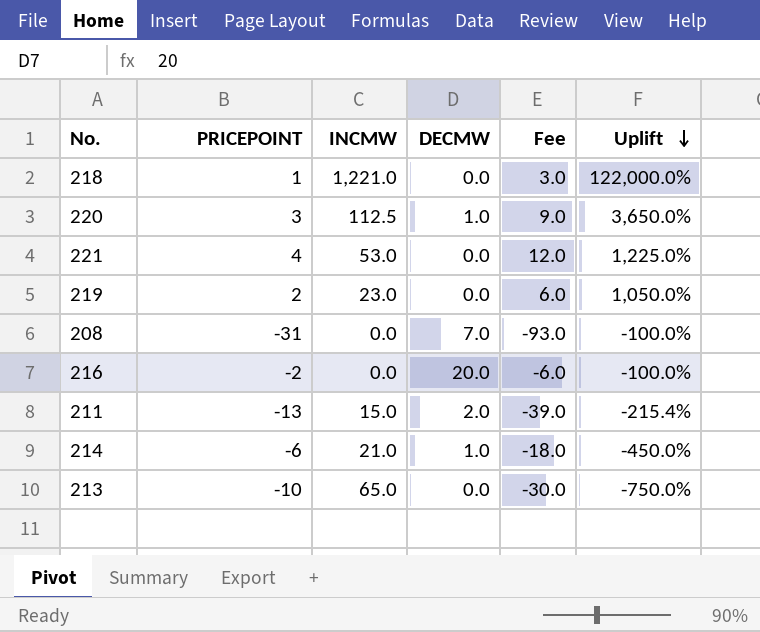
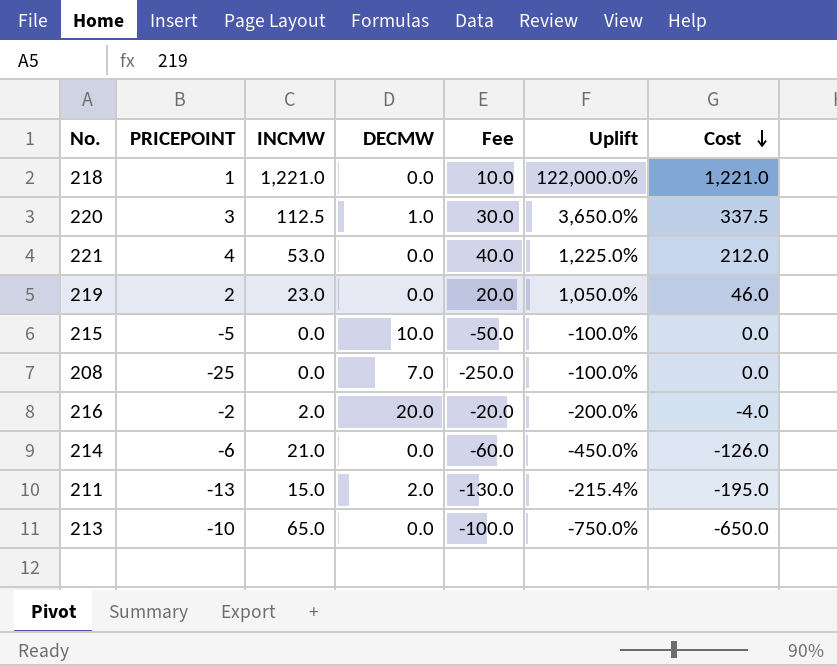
row order: Uplift descending -> Cost descending
column Fee | formula: [PRICEPOINT] * 3 -> [PRICEPOINT] * 10
column Cost | formula: none -> [PRICEPOINT] * [INCMW]
row 215: none -> -5 | 0.0 | 10.0 | -50.0 | -100.0% | 0.0
208 | PRICEPOINT: -31 -> -25
216 | INCMW: 0.0 -> 2.0
216 | Uplift: -100.0% -> -200.0%
214 | DECMW: 1.0 -> 0.0

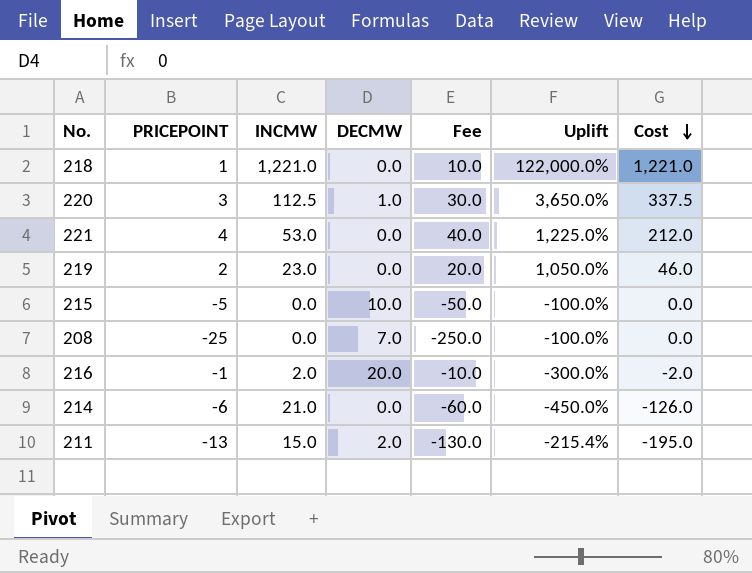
row 213: -10 | 65.0 | 0.0 | -100.0 | -750.0% | -650.0 -> none
216 | PRICEPOINT: -2 -> -1
216 | Fee: -20.0 -> -10.0
216 | Uplift: -200.0% -> -300.0%
216 | Cost: -4.0 -> -2.0

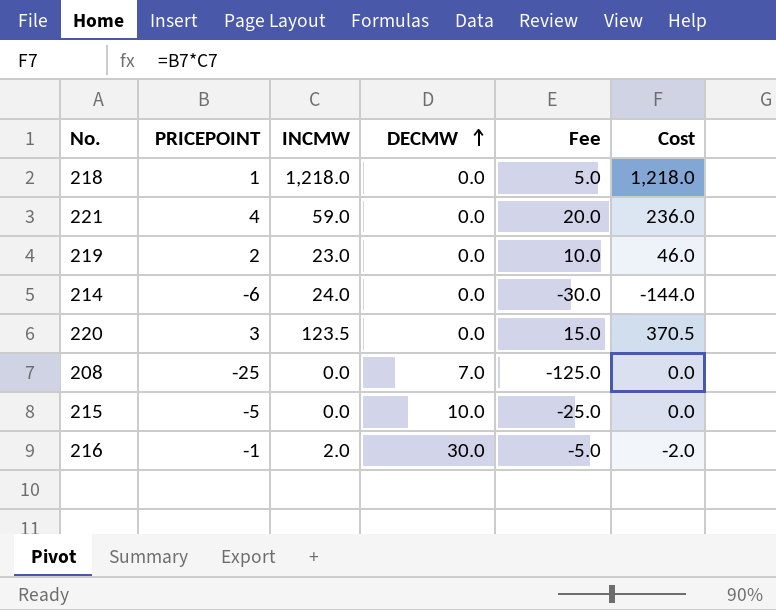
row order: Cost descending -> DECMW ascending
column Uplift | formula: ([INCMW] - [PRICEPOINT]) / [PRICEPOINT] -> none
column Fee | formula: [PRICEPOINT] * 10 -> [PRICEPOINT] * 5
row 211: -13 | 15.0 | 2.0 | -130.0 | -215.4% | -195.0 -> none
218 | INCMW: 1,221.0 -> 1,218.0
218 | Cost: 1,221.0 -> 1,218.0
221 | INCMW: 53.0 -> 59.0
221 | Cost: 212.0 -> 236.0
214 | INCMW: 21.0 -> 24.0
214 | Cost: -126.0 -> -144.0
220 | INCMW: 112.5 -> 123.5
220 | DECMW: 1.0 -> 0.0
220 | Cost: 337.5 -> 370.5
216 | DECMW: 20.0 -> 30.0

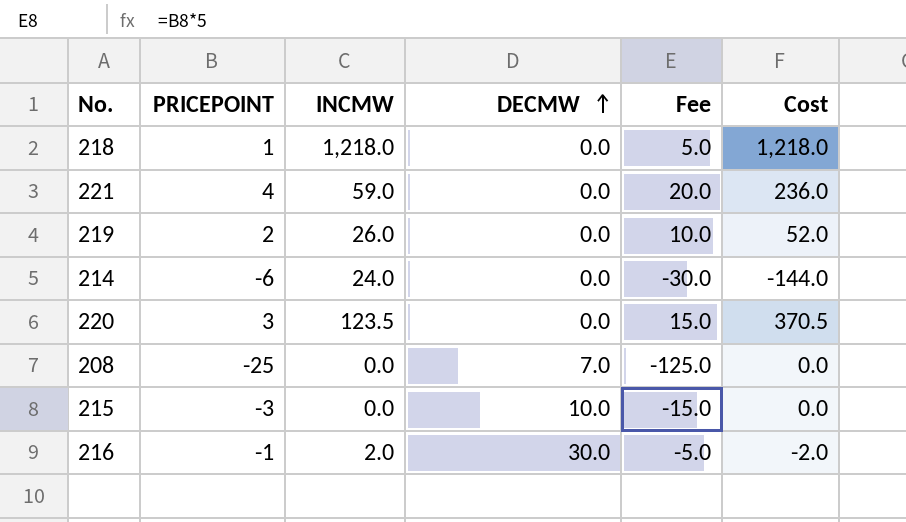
219 | INCMW: 23.0 -> 26.0
219 | Cost: 46.0 -> 52.0
215 | PRICEPOINT: -5 -> -3
215 | Fee: -25.0 -> -15.0

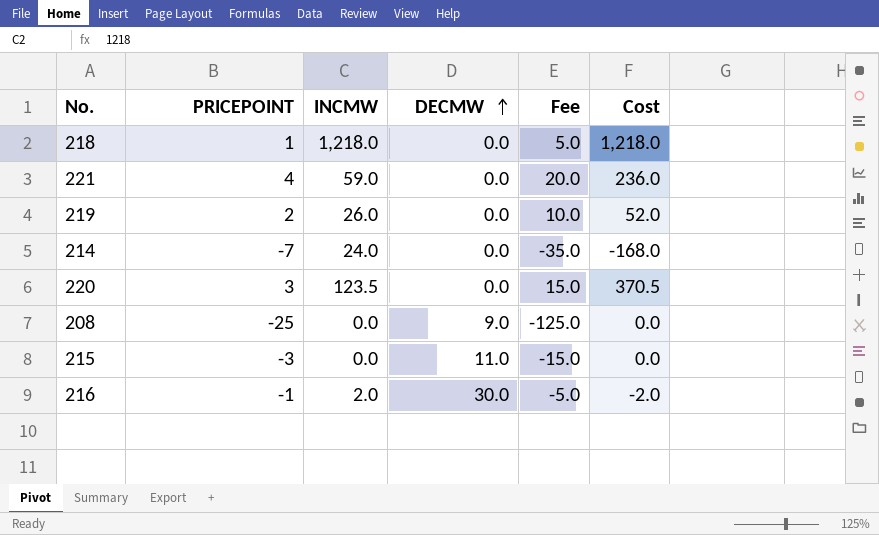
214 | PRICEPOINT: -6 -> -7
214 | Fee: -30.0 -> -35.0
214 | Cost: -144.0 -> -168.0
208 | DECMW: 7.0 -> 9.0
215 | DECMW: 10.0 -> 11.0

